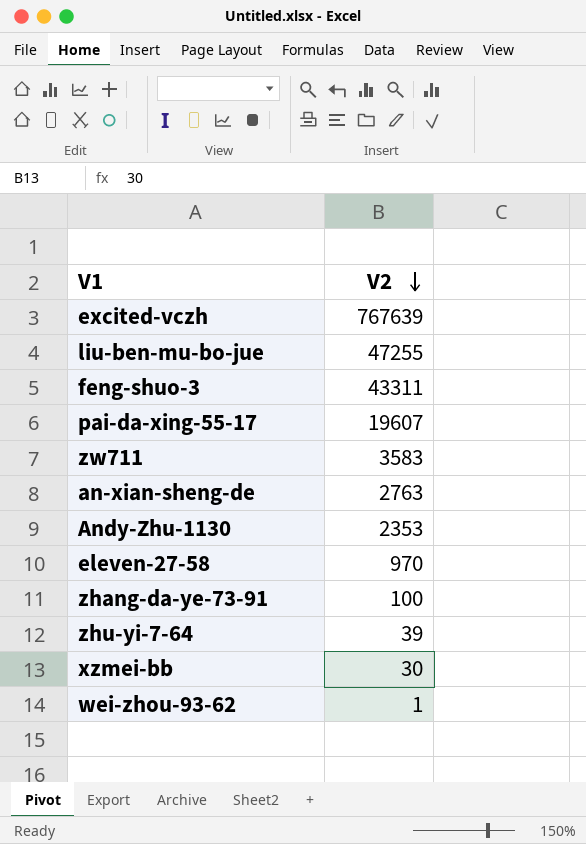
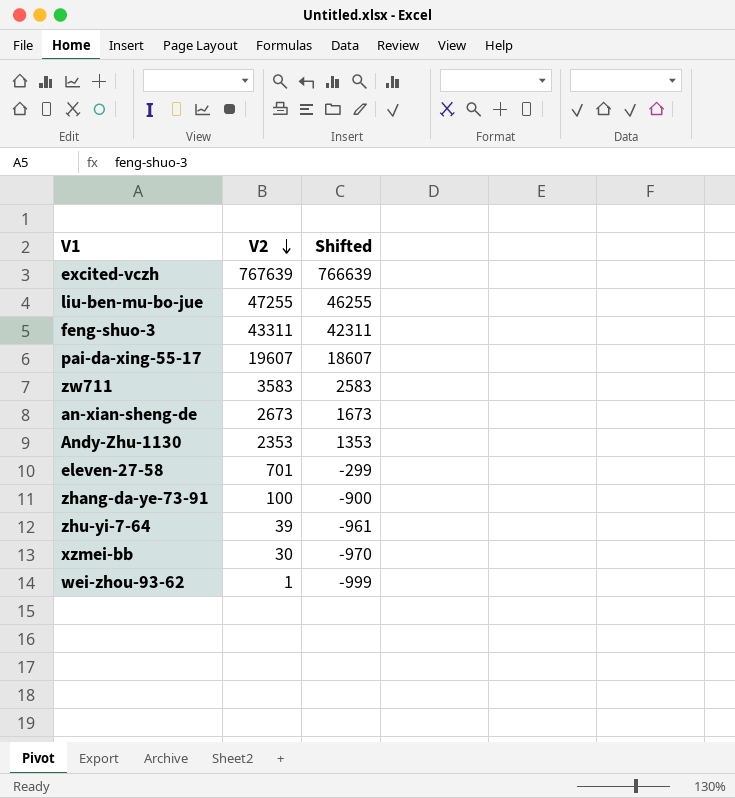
column Shifted | formula: none -> [V2] - 1000
an-xian-sheng-de | V2: 2763 -> 2673
eleven-27-58 | V2: 970 -> 701

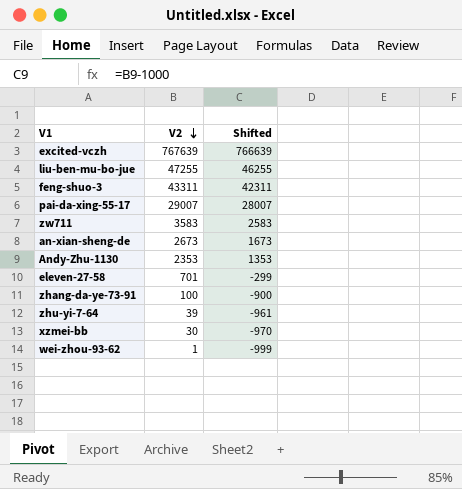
pai-da-xing-55-17 | V2: 19607 -> 29007
pai-da-xing-55-17 | Shifted: 18607 -> 28007

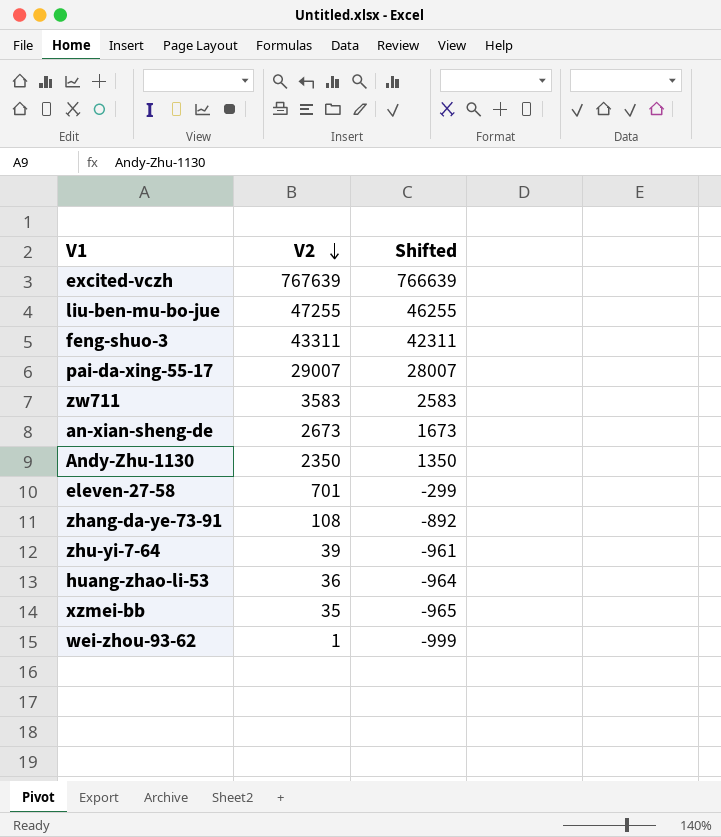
Andy-Zhu-1130 | V2: 2353 -> 2350
Andy-Zhu-1130 | Shifted: 1353 -> 1350
zhang-da-ye-73-91 | V2: 100 -> 108
zhang-da-ye-73-91 | Shifted: -900 -> -892
row huang-zhao-li-53: none -> 36 | -964
xzmei-bb | V2: 30 -> 35
xzmei-bb | Shifted: -970 -> -965

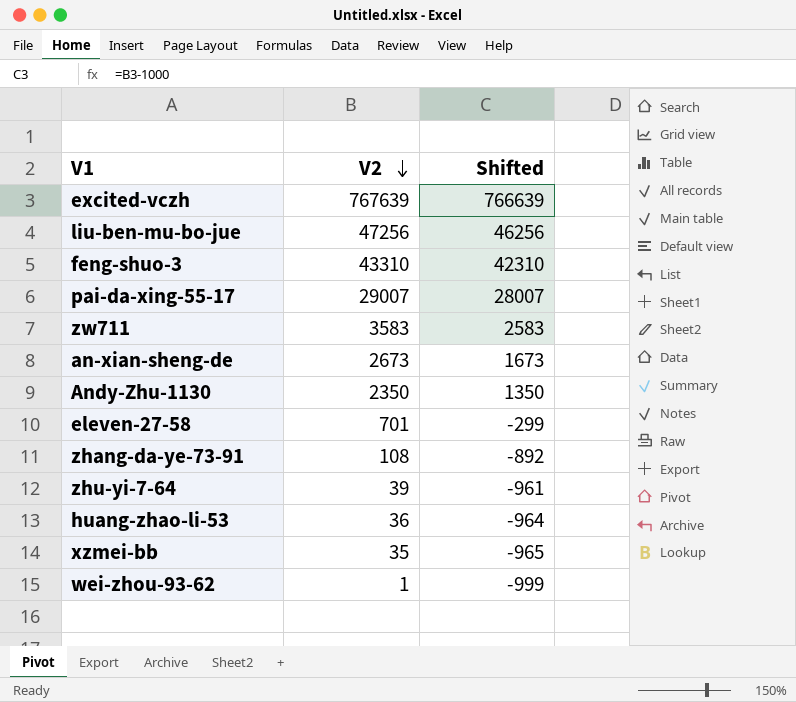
liu-ben-mu-bo-jue | V2: 47255 -> 47256
liu-ben-mu-bo-jue | Shifted: 46255 -> 46256
feng-shuo-3 | V2: 43311 -> 43310
feng-shuo-3 | Shifted: 42311 -> 42310

